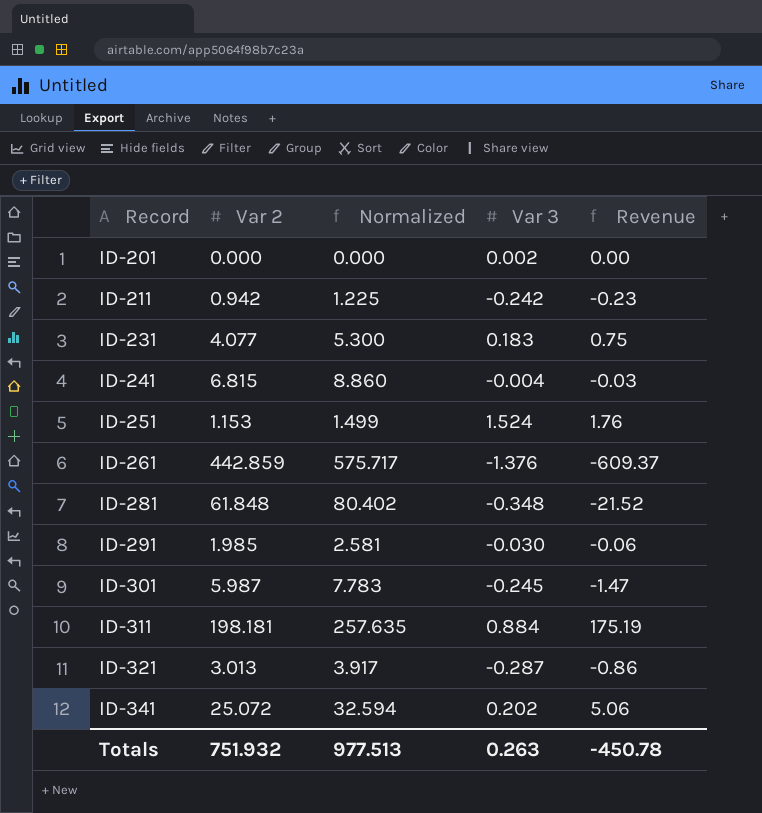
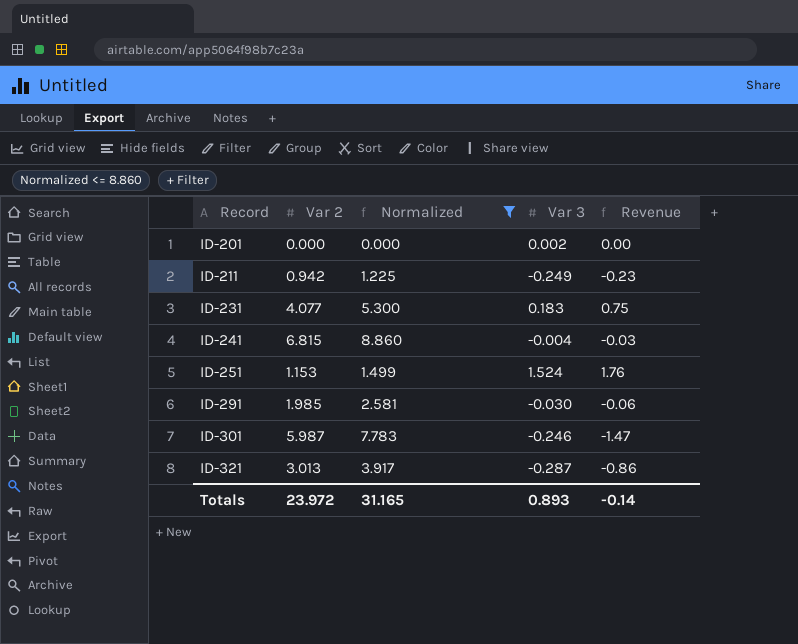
filter: none -> Normalized <= 8.860
ID-211 | Var 3: -0.242 -> -0.249
ID-301 | Var 3: -0.245 -> -0.246
Totals | Var 2: 751.932 -> 23.972
Totals | Normalized: 977.513 -> 31.165
Totals | Var 3: 0.263 -> 0.893
Totals | Revenue: -450.78 -> -0.14

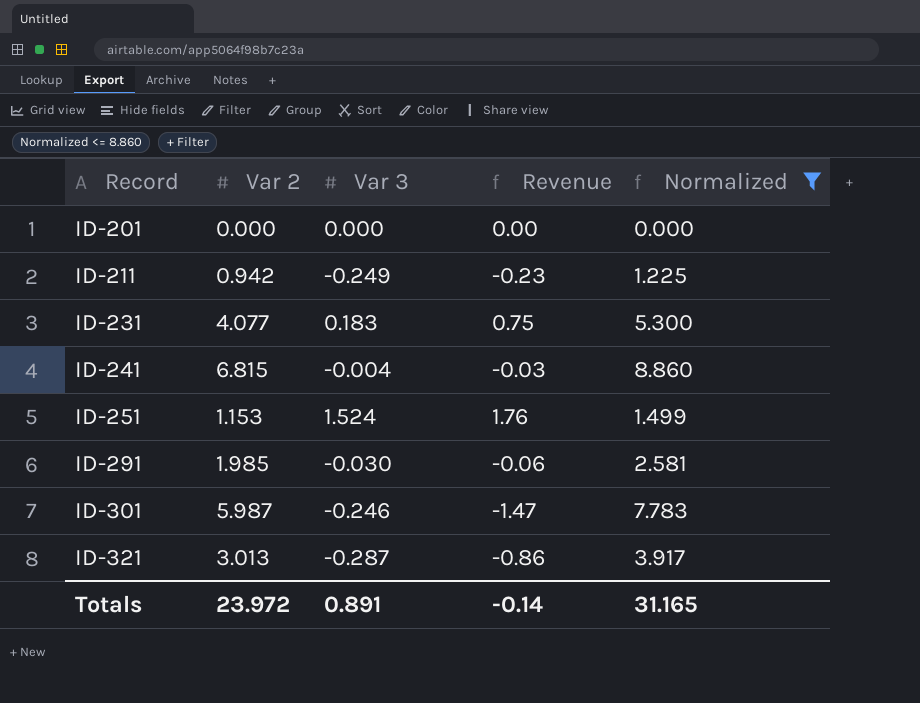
column Normalized | position: 3 -> 5
ID-201 | Var 3: 0.002 -> 0.000
Totals | Var 3: 0.893 -> 0.891

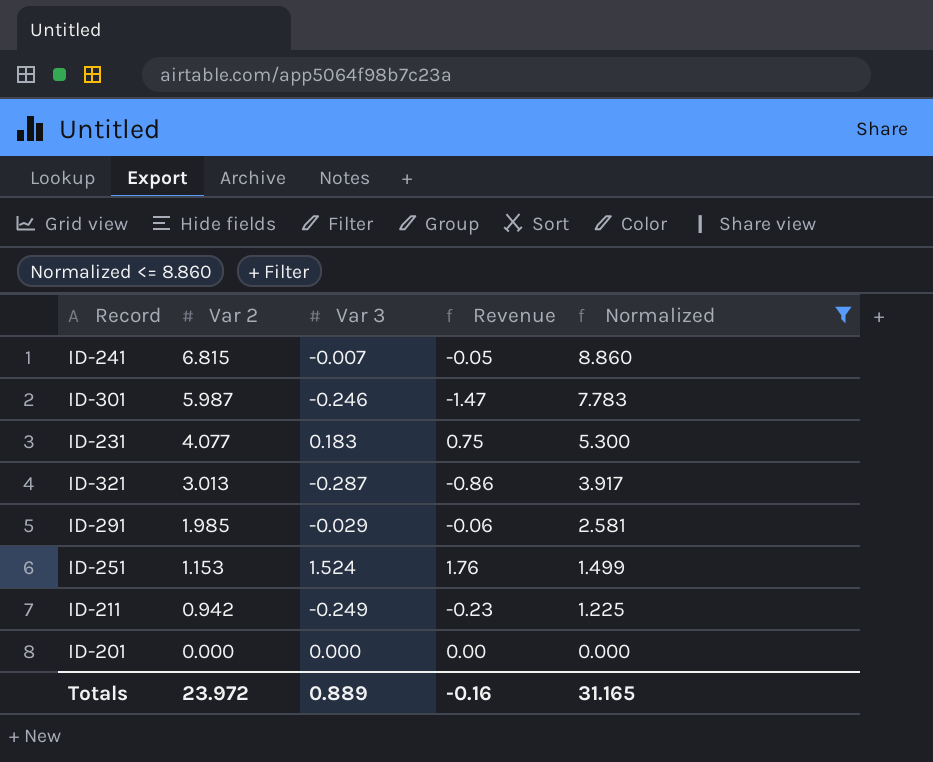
row order: Record ascending -> Var 2 descending
ID-241 | Var 3: -0.004 -> -0.007
ID-241 | Revenue: -0.03 -> -0.05
ID-291 | Var 3: -0.030 -> -0.029
Totals | Var 3: 0.891 -> 0.889
Totals | Revenue: -0.14 -> -0.16

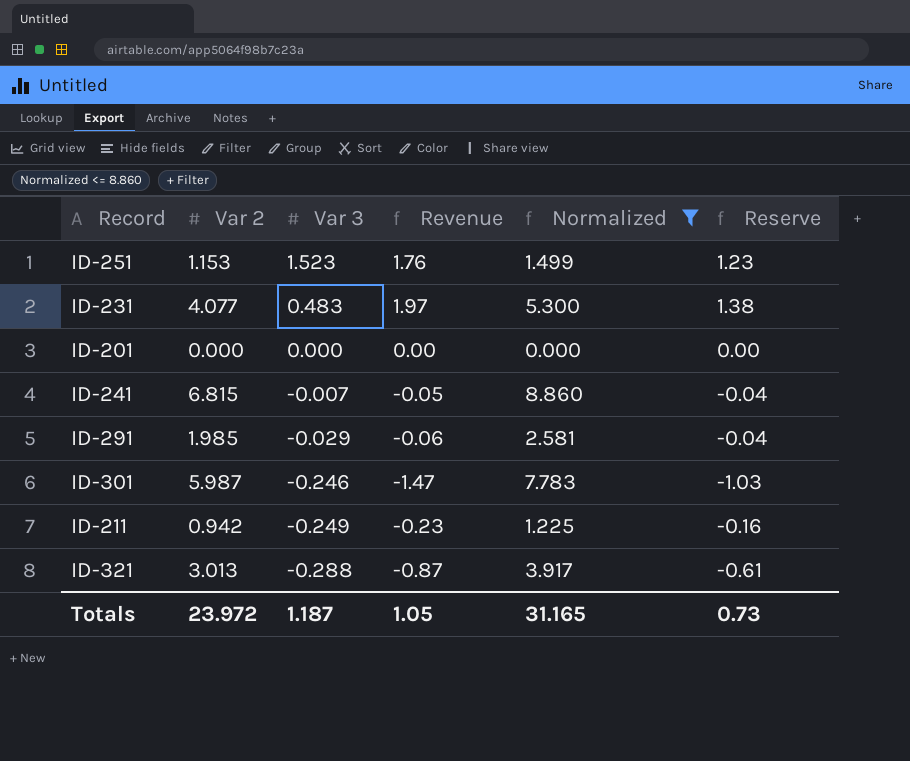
row order: Var 2 descending -> Var 3 descending
column Reserve | formula: none -> [Revenue] * 0.7
ID-251 | Var 3: 1.524 -> 1.523
ID-231 | Var 3: 0.183 -> 0.483
ID-231 | Revenue: 0.75 -> 1.97
ID-321 | Var 3: -0.287 -> -0.288
ID-321 | Revenue: -0.86 -> -0.87
Totals | Var 3: 0.889 -> 1.187
Totals | Revenue: -0.16 -> 1.05

